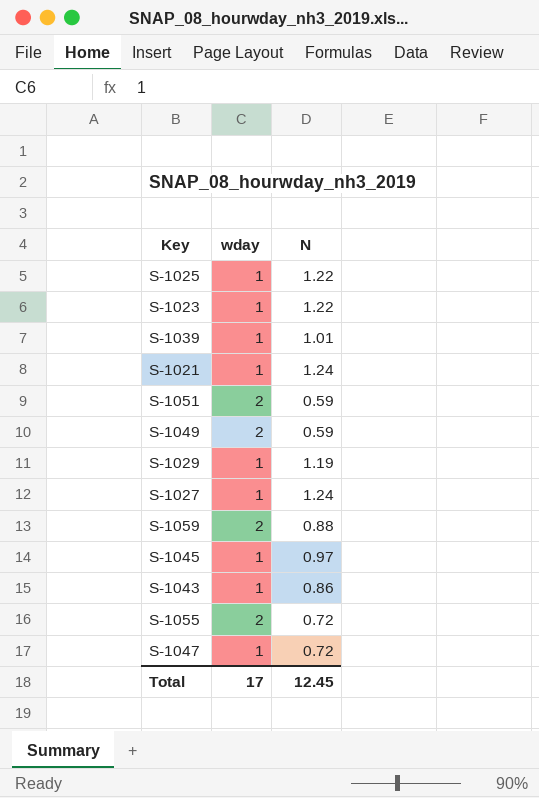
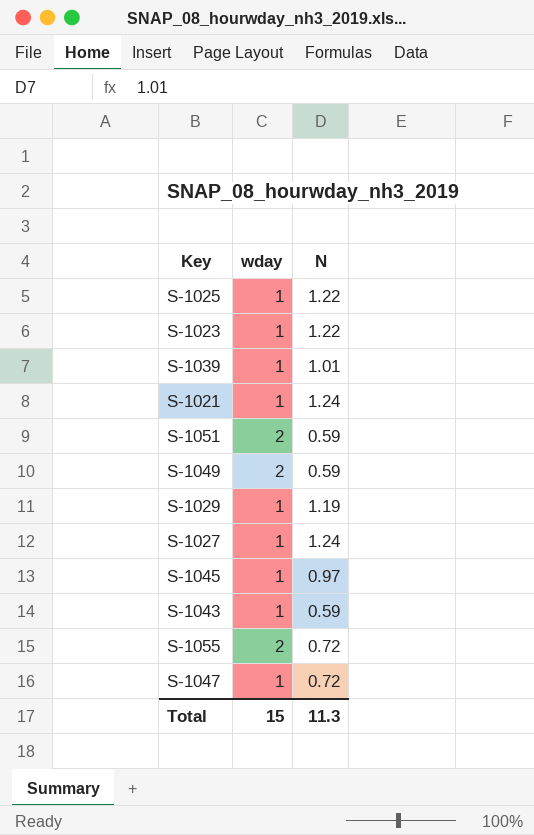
row S-1059: 2 | 0.88 -> none
S-1043 | N: 0.86 -> 0.59
Total | wday: 17 -> 15
Total | N: 12.45 -> 11.3

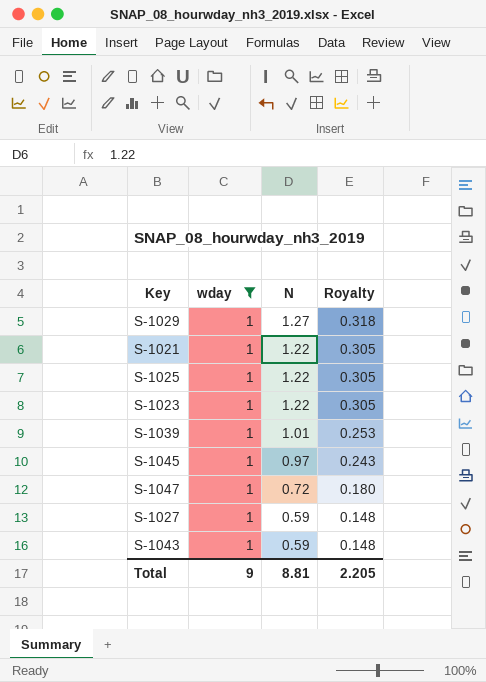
filter: none -> wday = 1
row order: none -> N descending
column Royalty | formula: none -> [N] * 0.25
S-1029 | N: 1.19 -> 1.27
S-1021 | N: 1.24 -> 1.22
S-1027 | N: 1.24 -> 0.59
Total | wday: 15 -> 9
Total | N: 11.3 -> 8.81

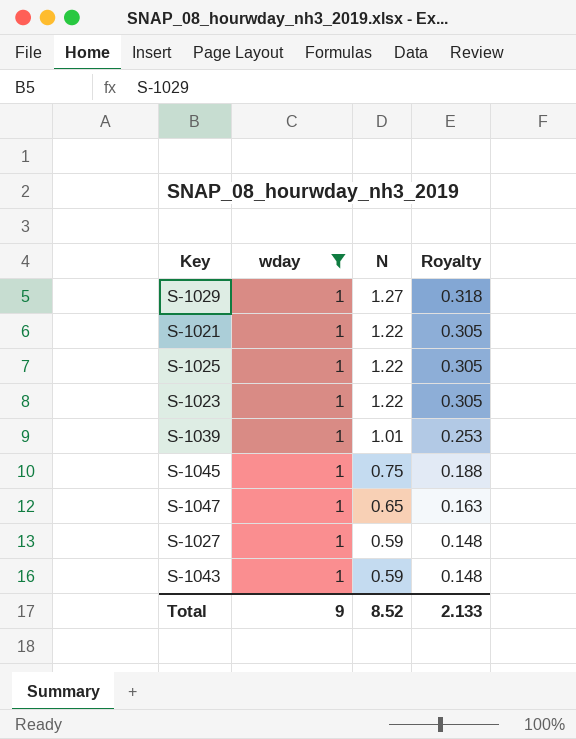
S-1045 | N: 0.97 -> 0.75
S-1045 | Royalty: 0.243 -> 0.188
S-1047 | N: 0.72 -> 0.65
S-1047 | Royalty: 0.180 -> 0.163
Total | N: 8.81 -> 8.52
Total | Royalty: 2.205 -> 2.133

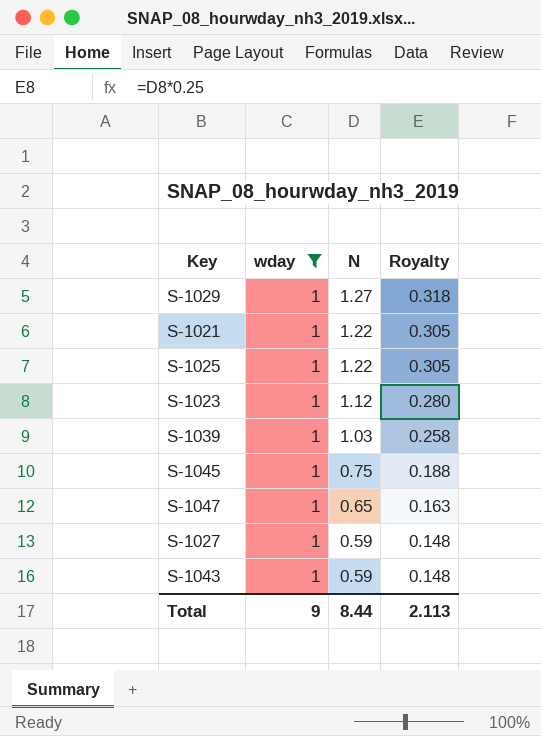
S-1023 | N: 1.22 -> 1.12
S-1023 | Royalty: 0.305 -> 0.280
S-1039 | N: 1.01 -> 1.03
S-1039 | Royalty: 0.253 -> 0.258
Total | N: 8.52 -> 8.44
Total | Royalty: 2.133 -> 2.113

